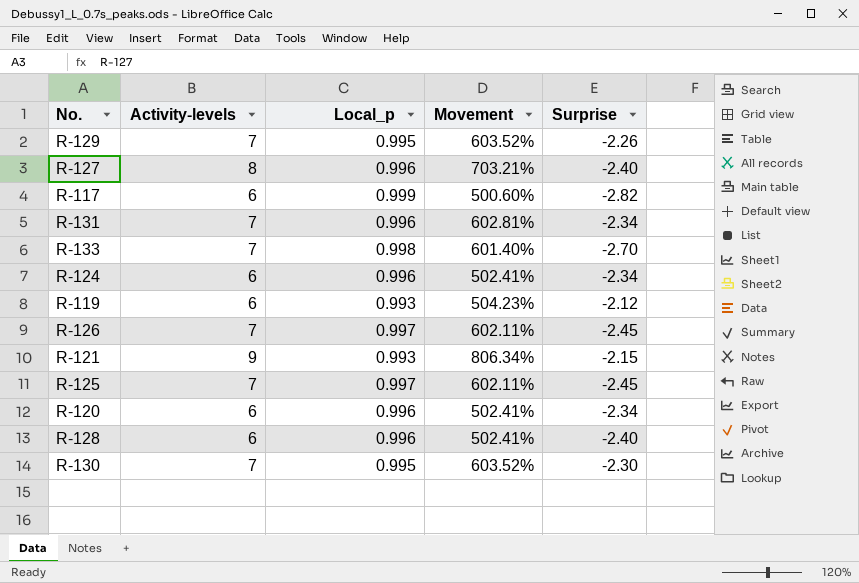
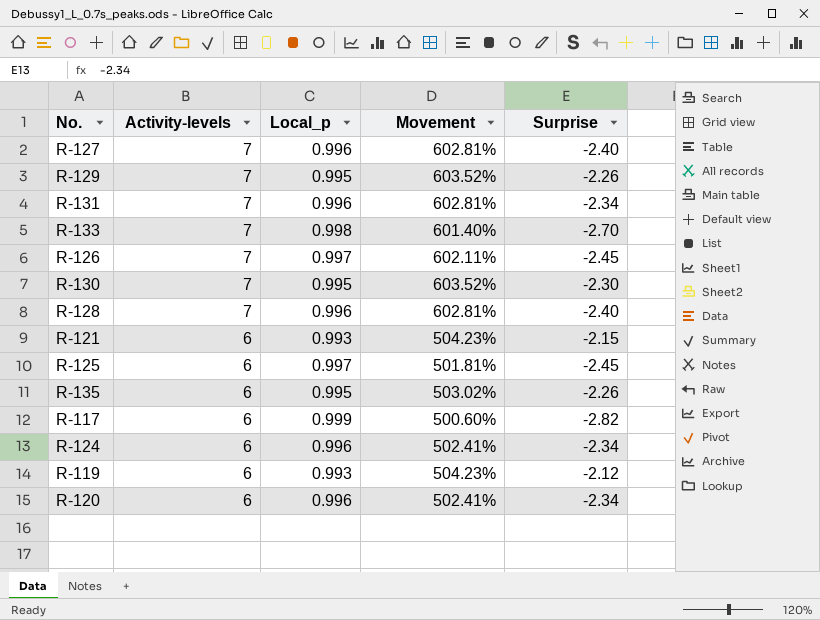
row order: none -> Activity-levels descending
R-127 | Activity-levels: 8 -> 7
R-127 | Movement: 703.21% -> 602.81%
R-128 | Activity-levels: 6 -> 7
R-128 | Movement: 502.41% -> 602.81%
R-121 | Activity-levels: 9 -> 6
R-121 | Movement: 806.34% -> 504.23%
R-125 | Activity-levels: 7 -> 6
R-125 | Movement: 602.11% -> 501.81%
row R-135: none -> 6 | 0.995 | 503.02% | -2.26

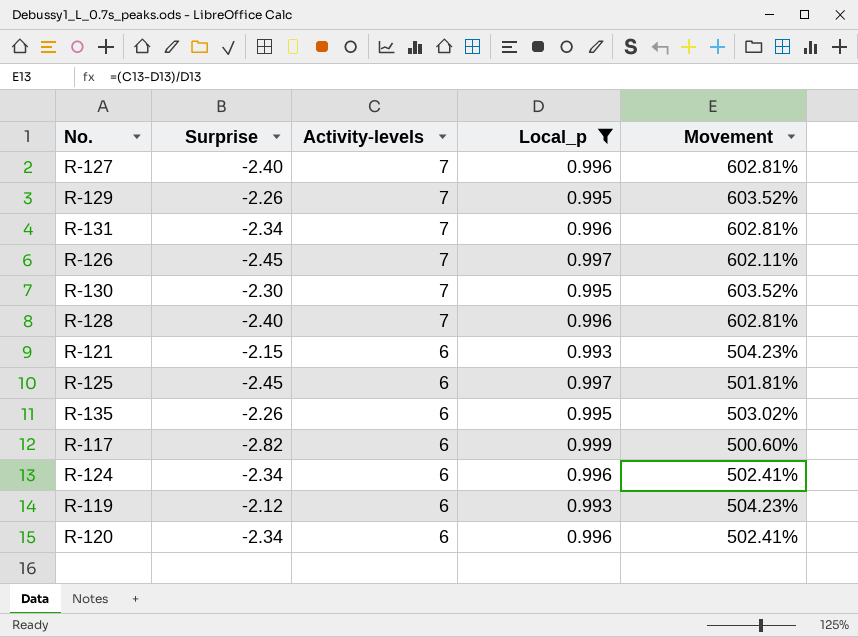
filter: none -> Local_p != 0.998
column Surprise | position: 5 -> 2

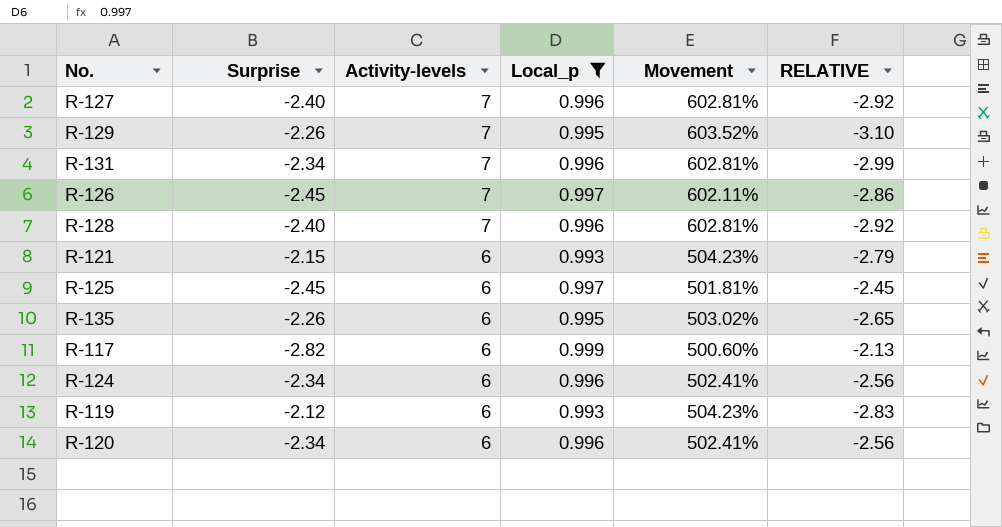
column RELATIVE | formula: none -> [Activity-levels] / [Surprise]
row R-130: -2.30 | 7 | 0.995 | 603.52% -> none

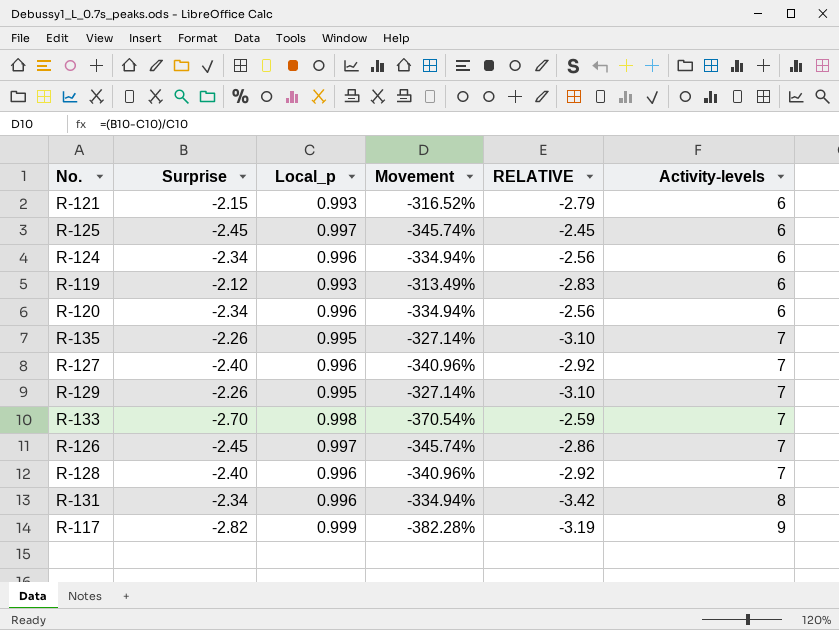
filter: Local_p != 0.998 -> none
row order: Activity-levels descending -> Activity-levels ascending
column Movement | formula: ([Activity-levels] - [Local_p]) / [Local_p] -> ([Surprise] - [Local_p]) / [Local_p]
column Activity-levels | position: 3 -> 6
R-135 | RELATIVE: -2.65 -> -3.10
R-135 | Activity-levels: 6 -> 7
R-131 | RELATIVE: -2.99 -> -3.42
R-131 | Activity-levels: 7 -> 8
R-117 | RELATIVE: -2.13 -> -3.19
R-117 | Activity-levels: 6 -> 9

